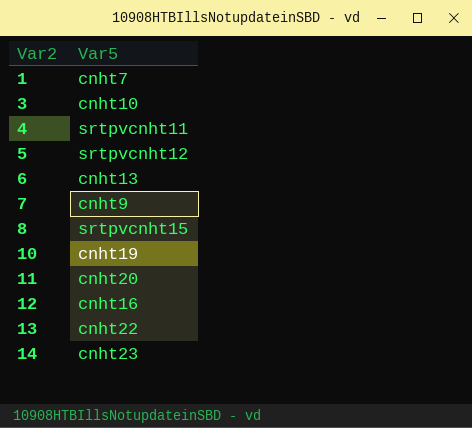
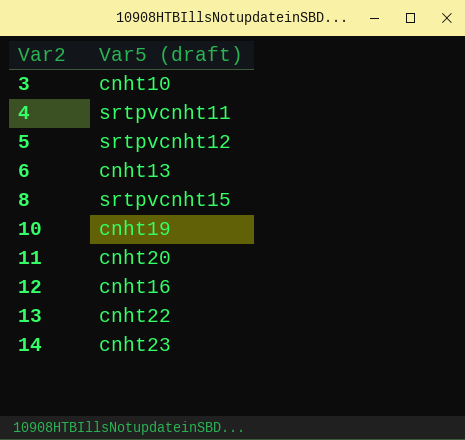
column name: Var5 -> Var5 (draft)
row 1: cnht7 -> none
row 7: cnht9 -> none

